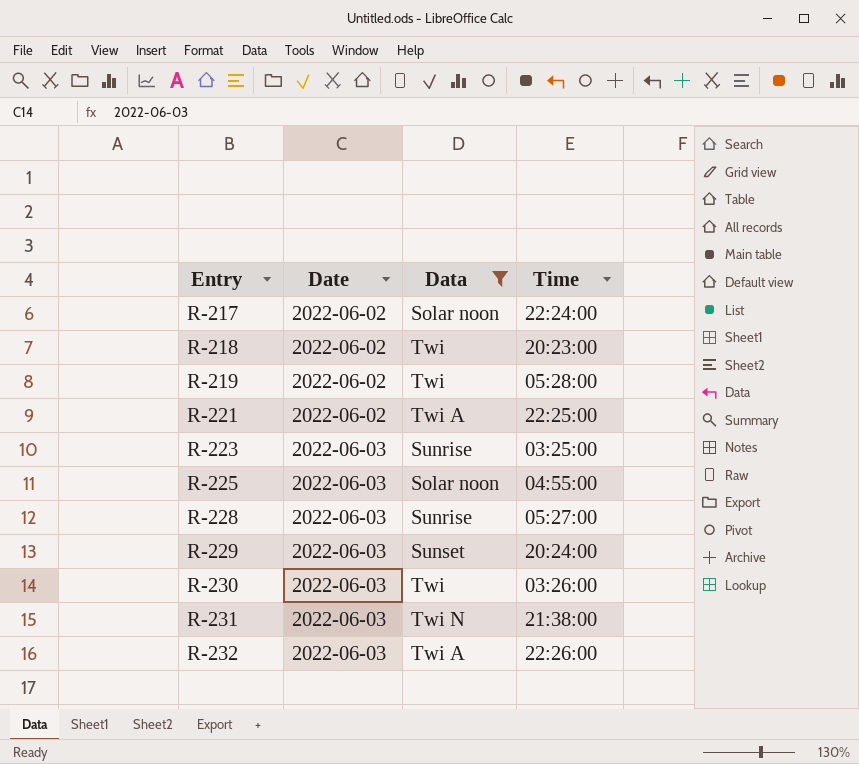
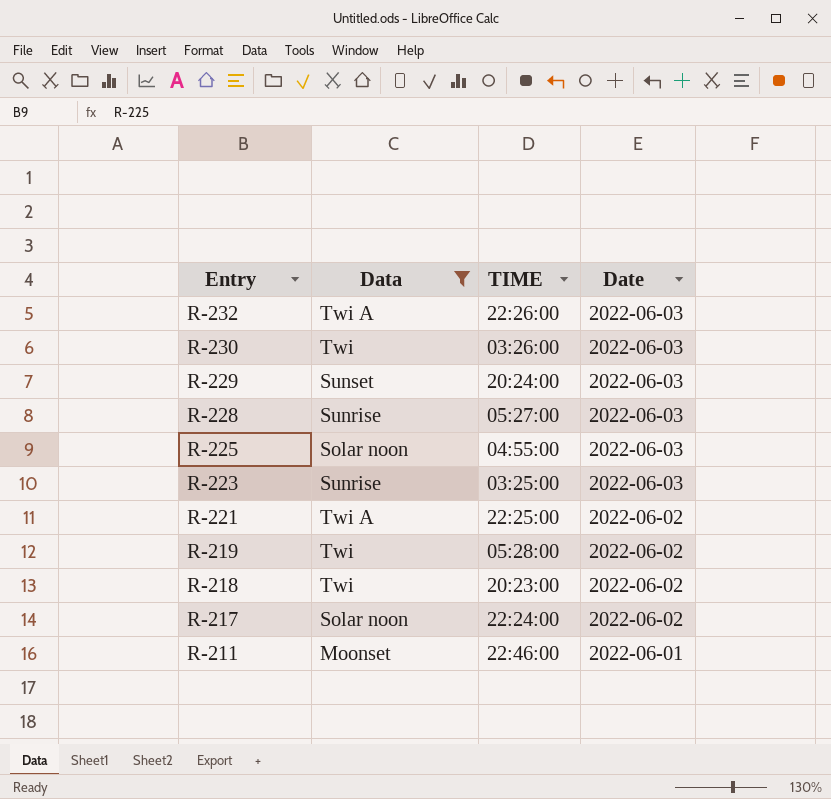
row order: Entry ascending -> Entry descending
column name: Time -> TIME
column Date | position: 2 -> 4
row R-231: 2022-06-03 | Twi N | 21:38:00 -> none
row R-211: none -> Moonset | 22:46:00 | 2022-06-01

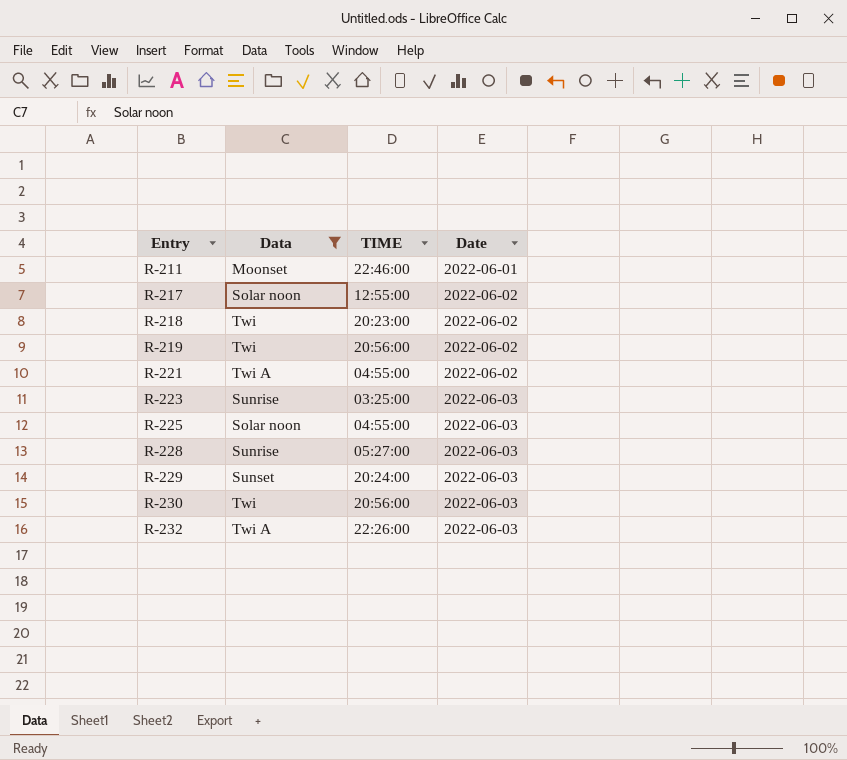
row order: Entry descending -> Entry ascending
R-217 | TIME: 22:24:00 -> 12:55:00
R-219 | TIME: 05:28:00 -> 20:56:00
R-221 | TIME: 22:25:00 -> 04:55:00
R-230 | TIME: 03:26:00 -> 20:56:00

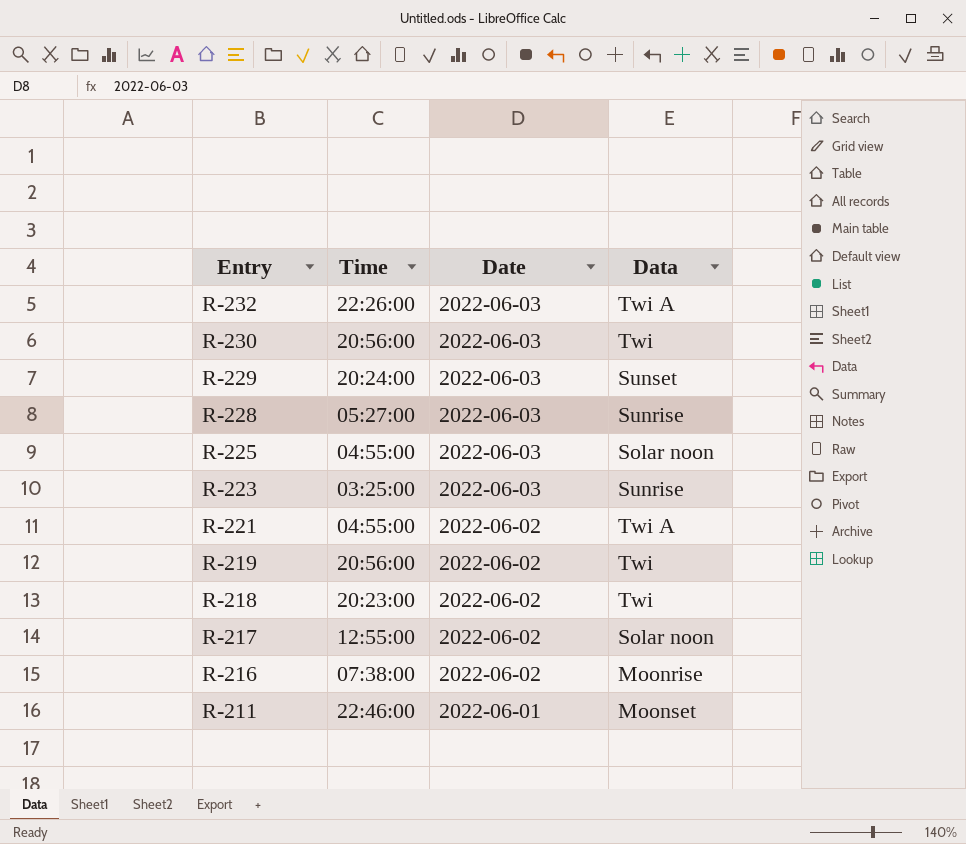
filter: Data != Moonrise -> none
row order: Entry ascending -> Entry descending
column name: TIME -> Time
column Data | position: 2 -> 4

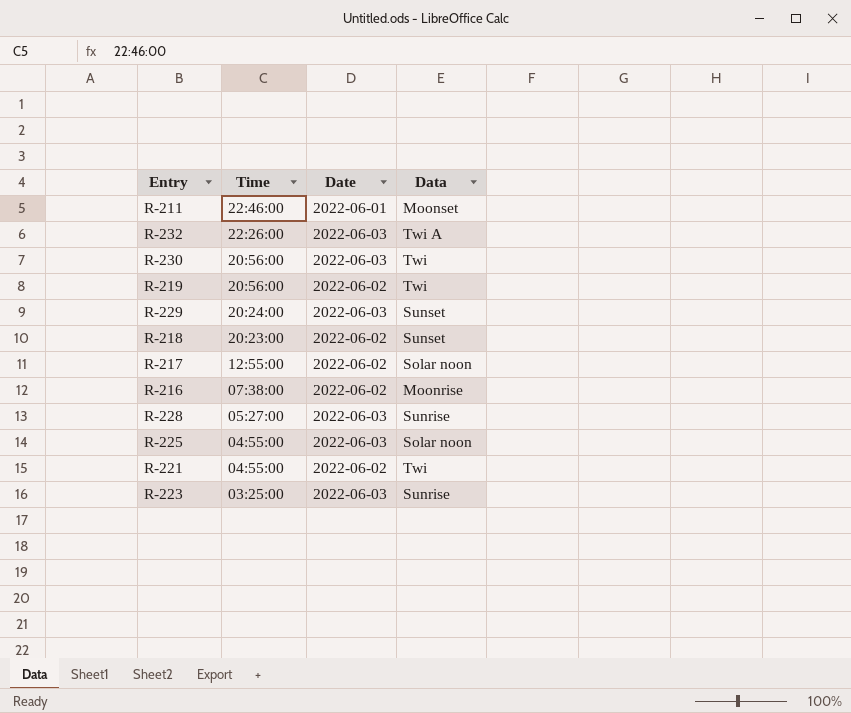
row order: Entry descending -> Time descending
R-218 | Data: Twi -> Sunset
R-221 | Data: Twi A -> Twi

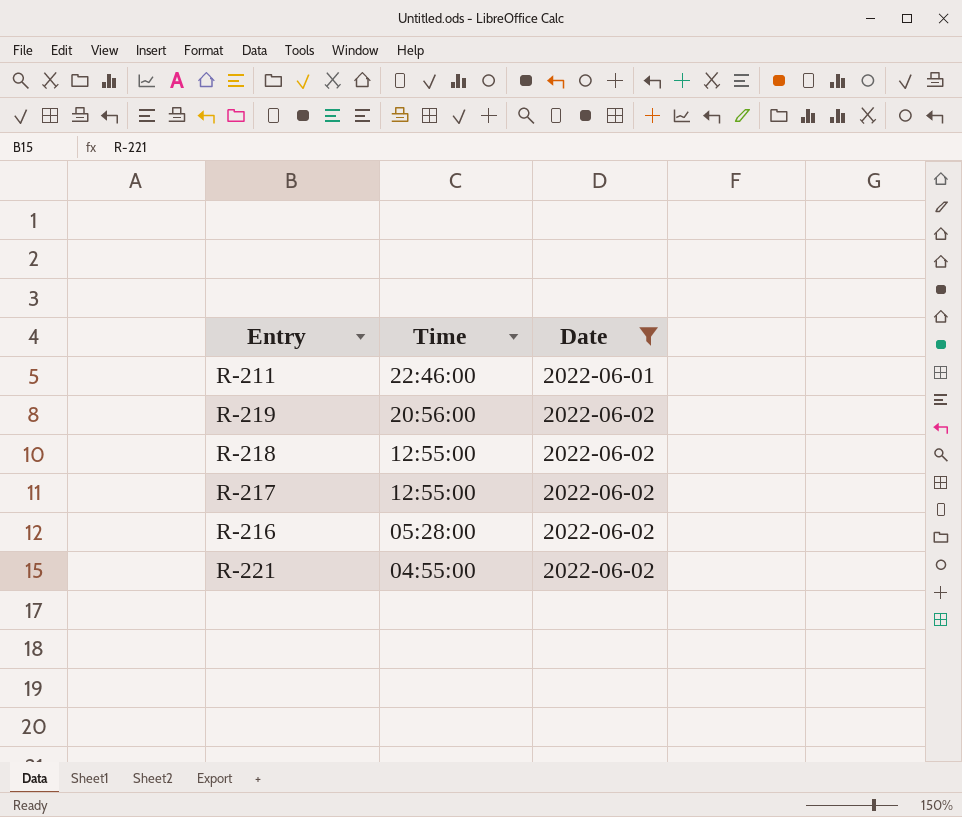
filter: none -> Date != 2022-06-03
column Data | position: 4 -> none
R-218 | Time: 20:23:00 -> 12:55:00
R-216 | Time: 07:38:00 -> 05:28:00

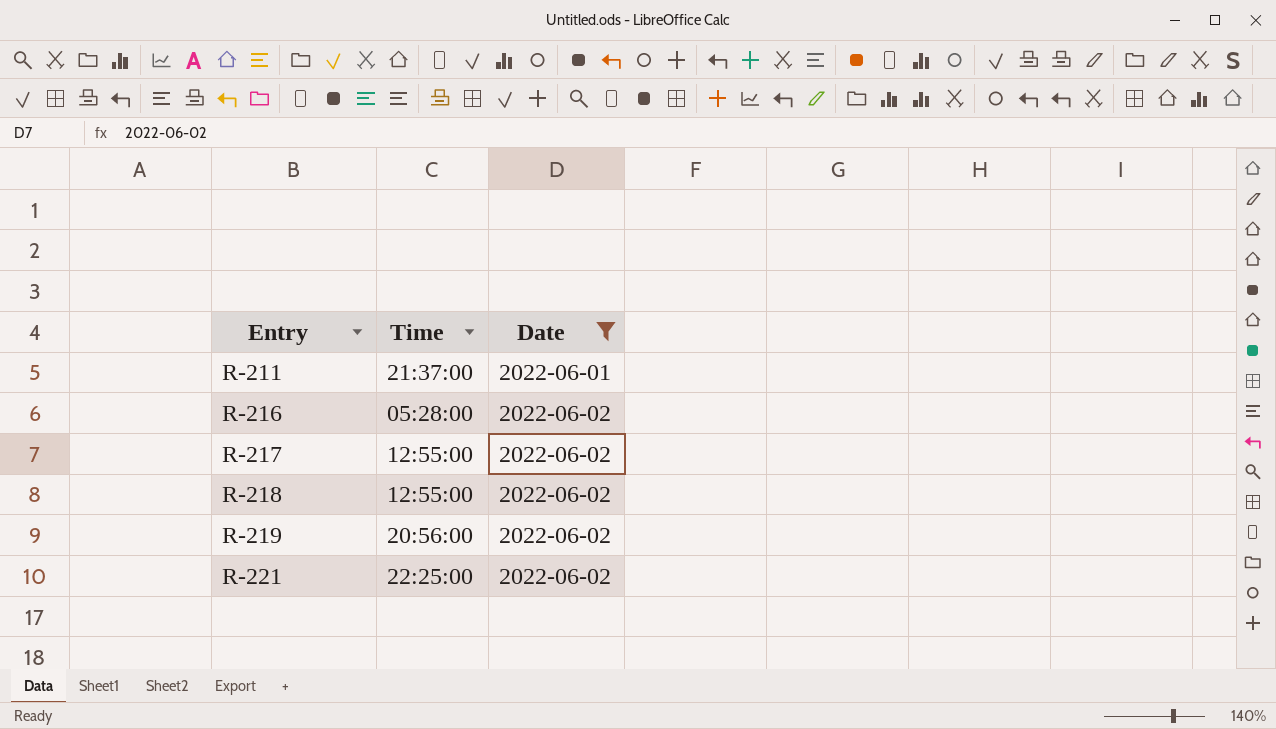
row order: Time descending -> Entry ascending
R-211 | Time: 22:46:00 -> 21:37:00
R-221 | Time: 04:55:00 -> 22:25:00

